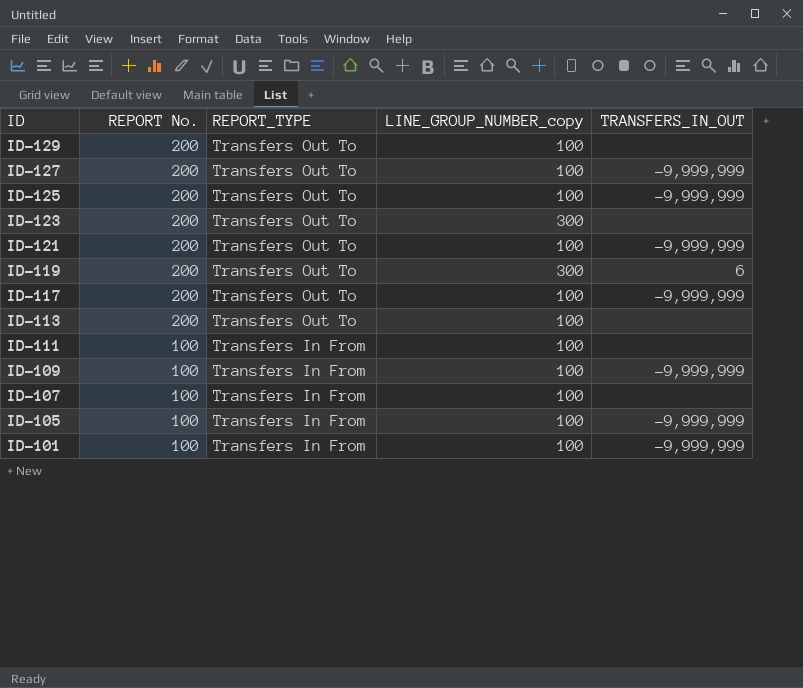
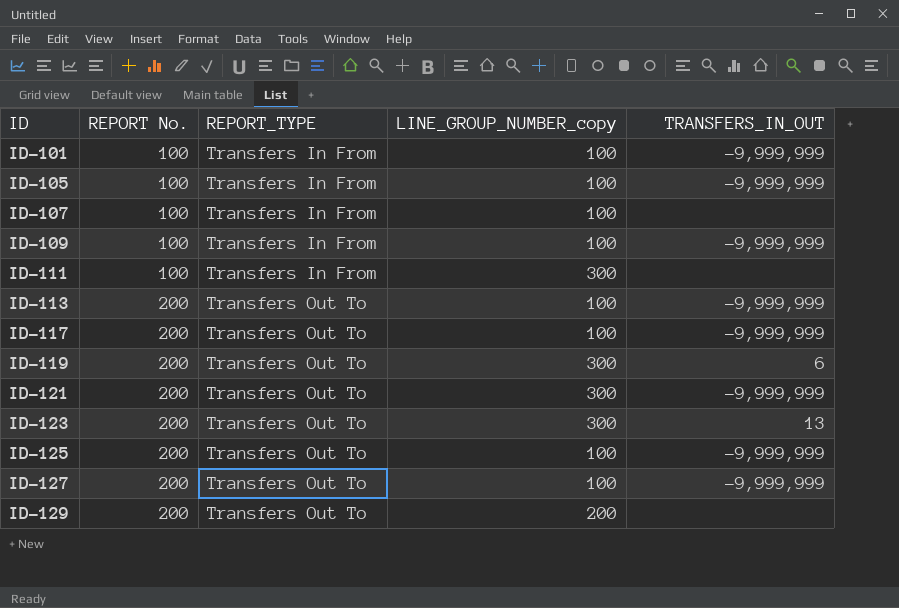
row order: ID descending -> ID ascending
ID-111 | LINE_GROUP_NUMBER_copy: 100 -> 300
ID-113 | TRANSFERS_IN_OUT: none -> -9,999,999
ID-121 | LINE_GROUP_NUMBER_copy: 100 -> 300
ID-123 | TRANSFERS_IN_OUT: none -> 13
ID-129 | LINE_GROUP_NUMBER_copy: 100 -> 200

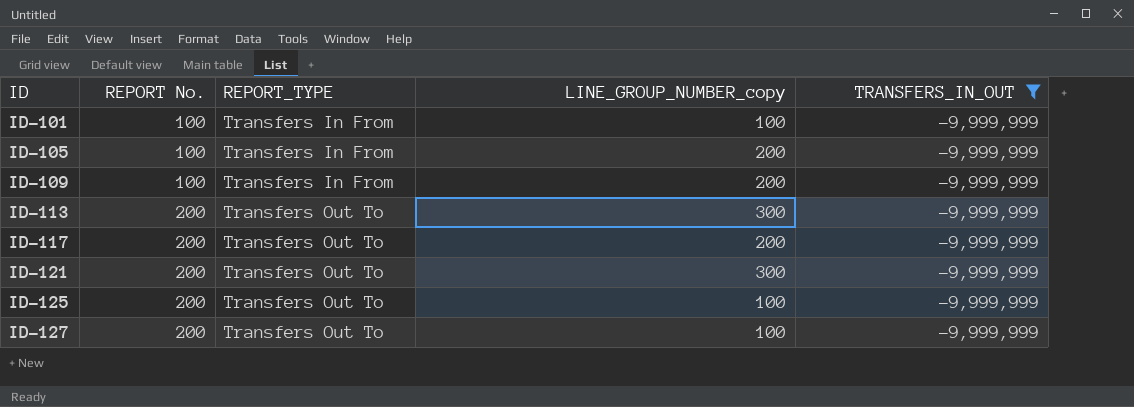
filter: none -> TRANSFERS_IN_OUT = -9,999,999
ID-105 | LINE_GROUP_NUMBER_copy: 100 -> 200
ID-109 | LINE_GROUP_NUMBER_copy: 100 -> 200
ID-113 | LINE_GROUP_NUMBER_copy: 100 -> 300
ID-117 | LINE_GROUP_NUMBER_copy: 100 -> 200

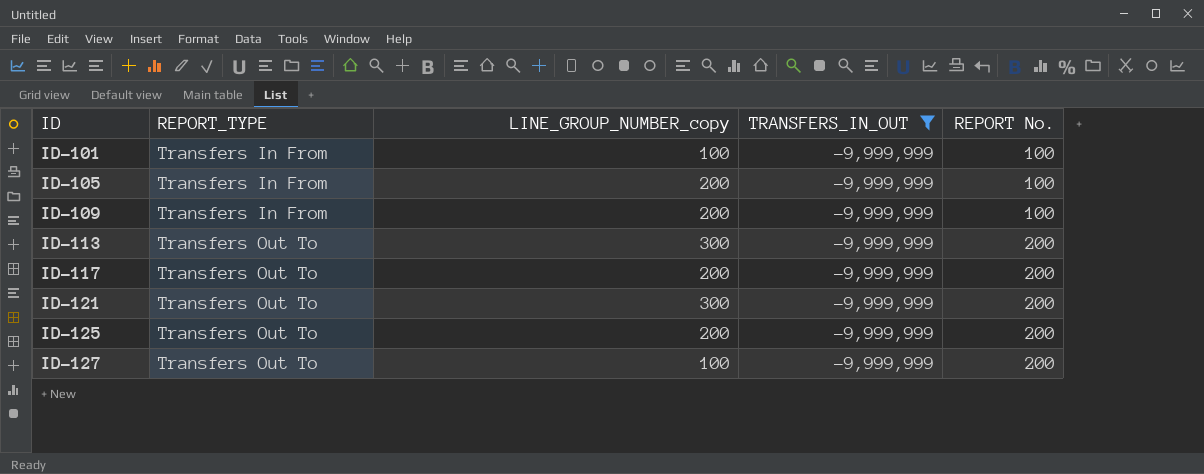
column REPORT No. | position: 2 -> 5
ID-125 | LINE_GROUP_NUMBER_copy: 100 -> 200

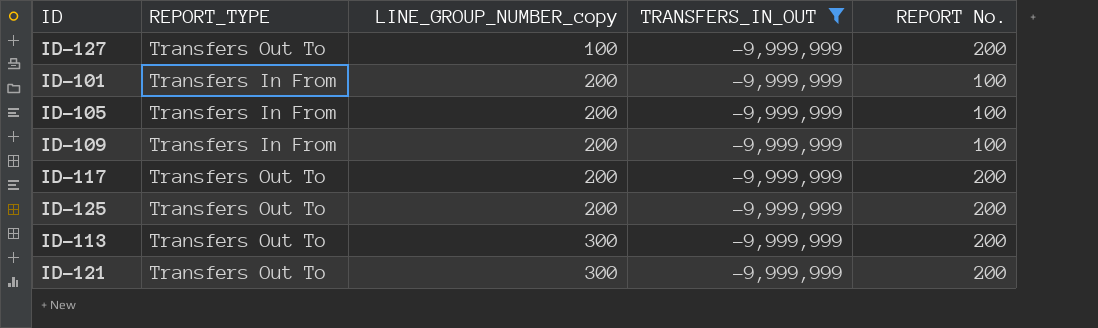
row order: ID ascending -> LINE_GROUP_NUMBER_copy ascending
ID-101 | LINE_GROUP_NUMBER_copy: 100 -> 200

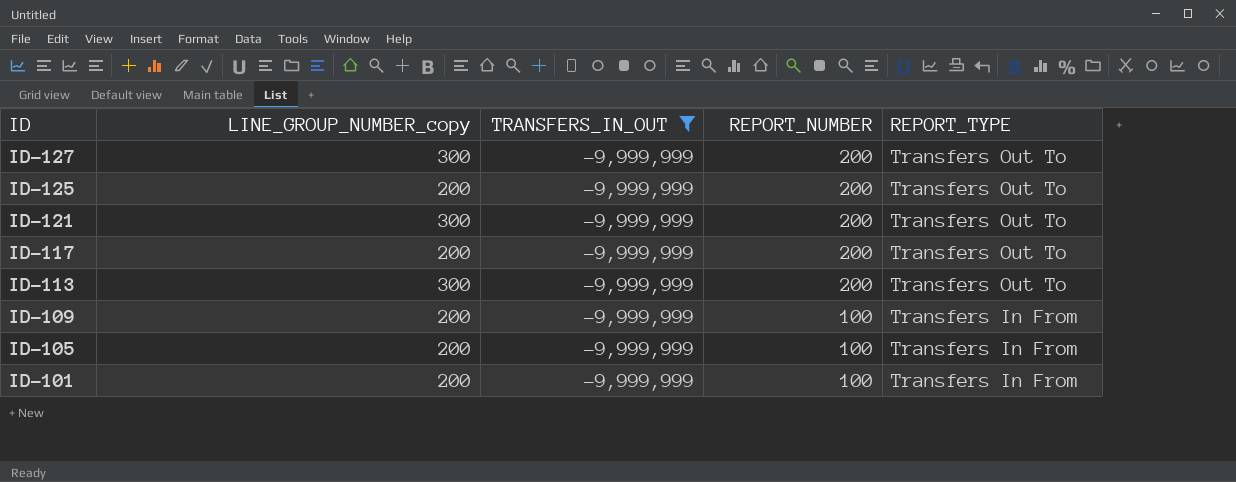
row order: LINE_GROUP_NUMBER_copy ascending -> ID descending
column name: REPORT No. -> REPORT_NUMBER
column REPORT_TYPE | position: 2 -> 5
ID-127 | LINE_GROUP_NUMBER_copy: 100 -> 300

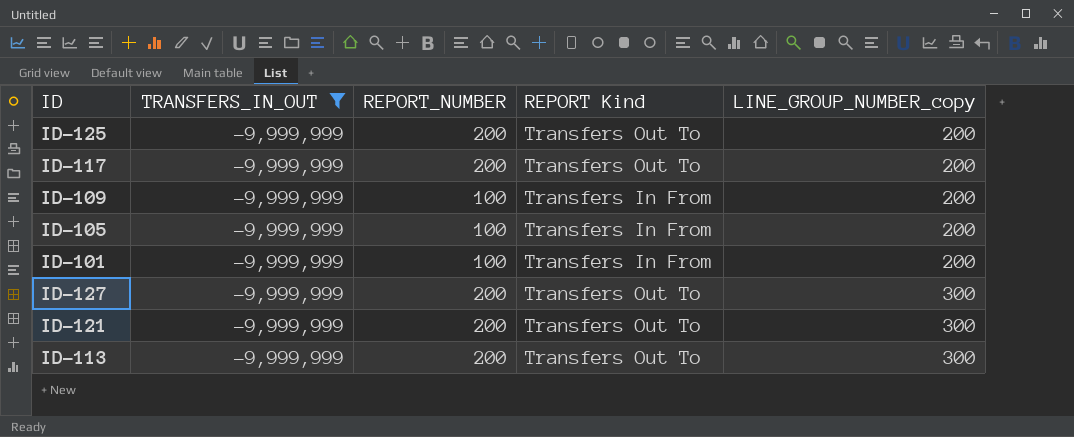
row order: ID descending -> LINE_GROUP_NUMBER_copy ascending
column name: REPORT_TYPE -> REPORT Kind
column LINE_GROUP_NUMBER_copy | position: 2 -> 5

